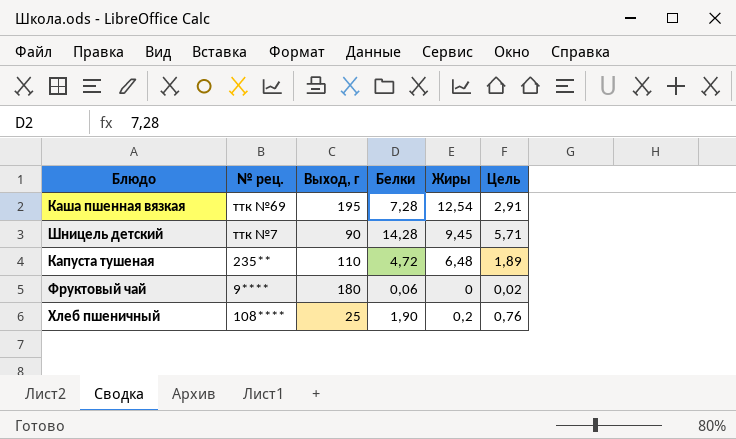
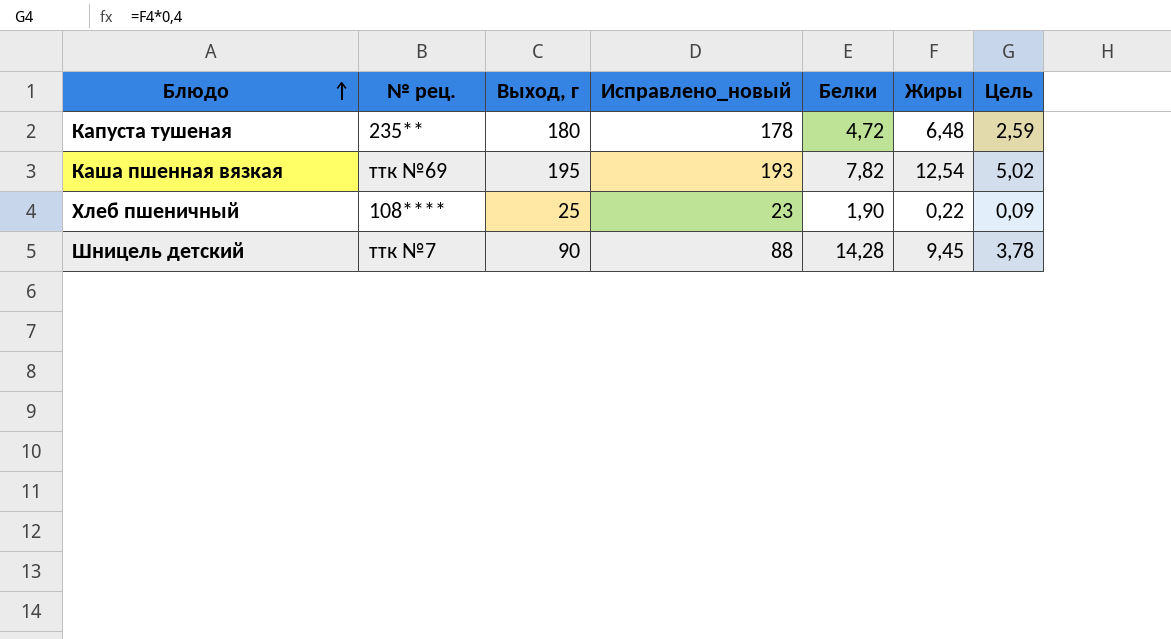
row order: none -> Блюдо ascending
column Исправлено_новый | formula: none -> [Выход, г] - 2
column Цель | formula: [Белки] * 0,4 -> [Жиры] * 0,4
row Фруктовый чай: 9**** | 180 | 0,06 | 0 | 0,02 -> none
Капуста тушеная | Выход, г: 110 -> 180
Каша пшенная вязкая | Белки: 7,28 -> 7,82
Хлеб пшеничный | Жиры: 0,2 -> 0,22

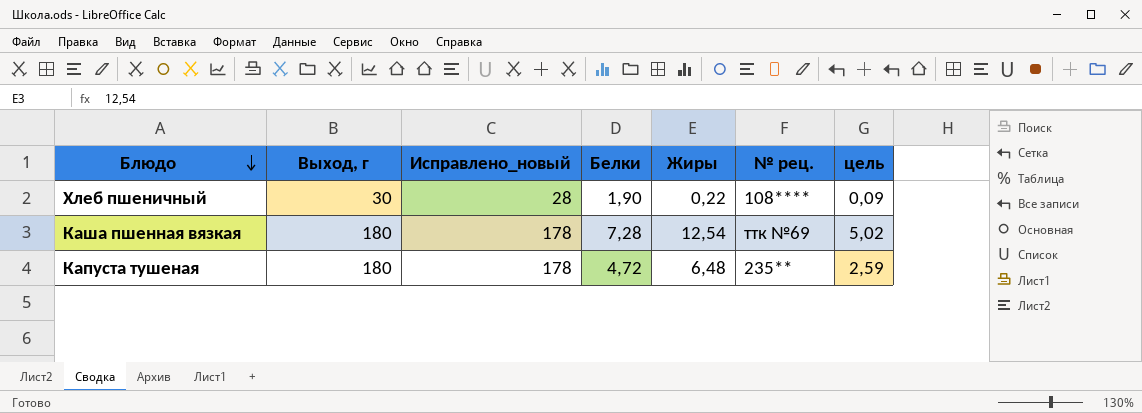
row order: Блюдо ascending -> Блюдо descending
column № рец. | position: 2 -> 6
column name: Цель -> цель
row Шницель детский: ттк №7 | 90 | 88 | 14,28 | 9,45 | 3,78 -> none
Хлеб пшеничный | Выход, г: 25 -> 30
Хлеб пшеничный | Исправлено_новый: 23 -> 28
Каша пшенная вязкая | Выход, г: 195 -> 180
Каша пшенная вязкая | Исправлено_новый: 193 -> 178
Каша пшенная вязкая | Белки: 7,82 -> 7,28

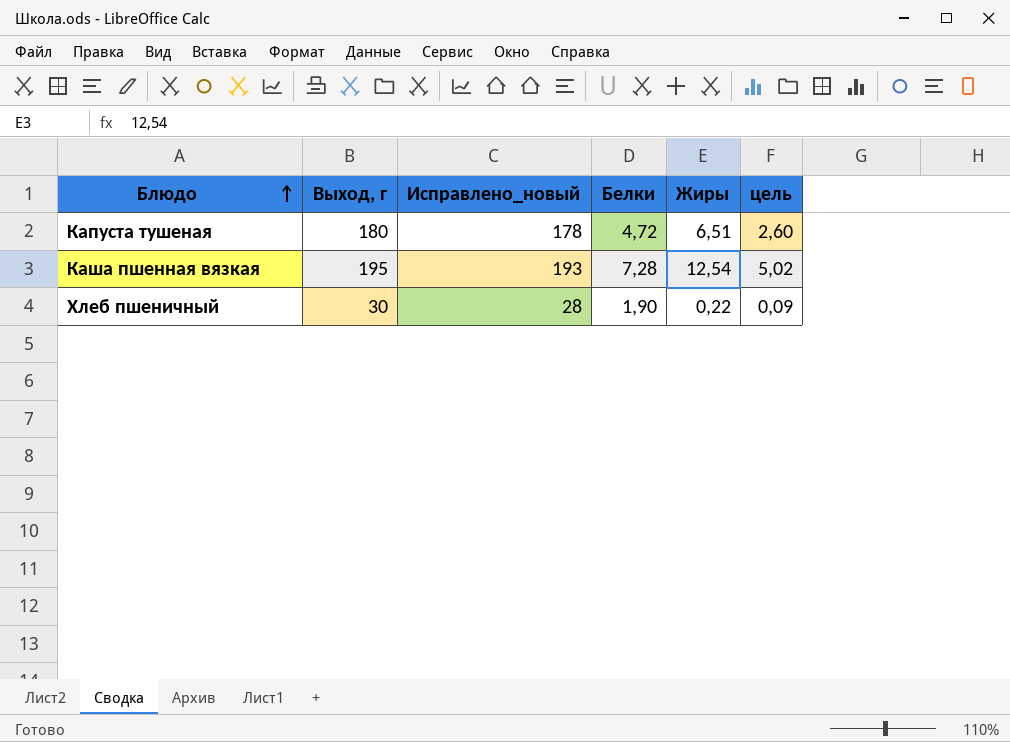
row order: Блюдо descending -> Блюдо ascending
column № рец. | position: 6 -> none
Капуста тушеная | Жиры: 6,48 -> 6,51
Капуста тушеная | цель: 2,59 -> 2,60
Каша пшенная вязкая | Выход, г: 180 -> 195
Каша пшенная вязкая | Исправлено_новый: 178 -> 193

